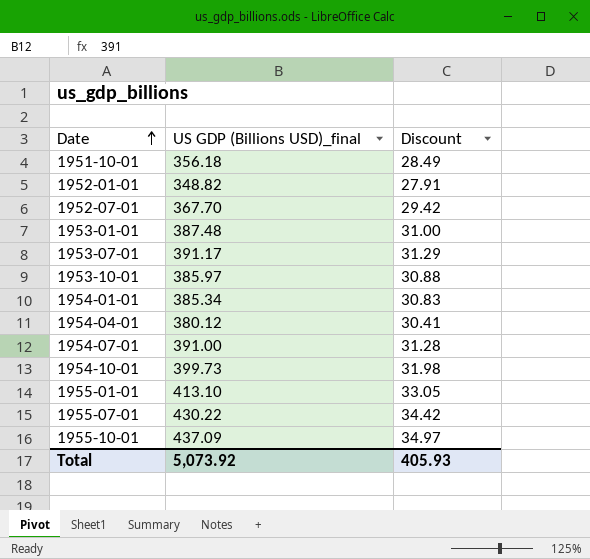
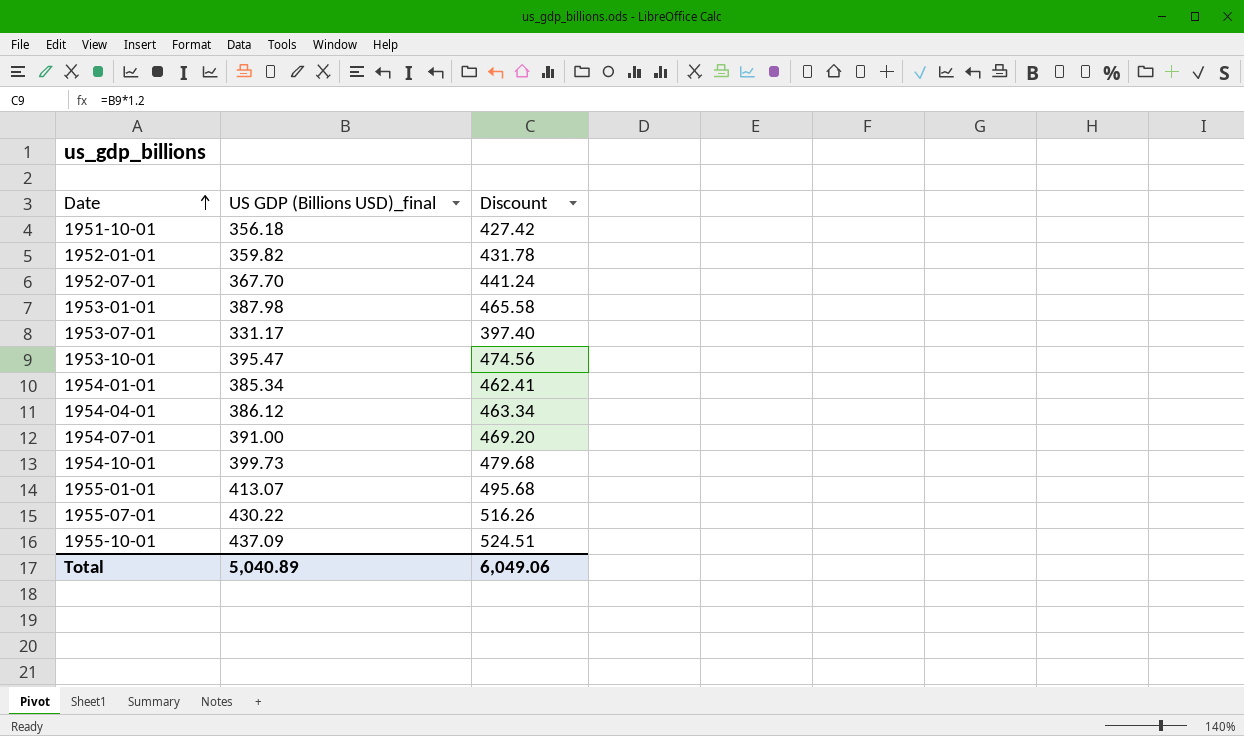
column Discount | formula: [US GDP (Billions USD)_final] * 0.08 -> [US GDP (Billions USD)_final] * 1.2
1952-01-01 | US GDP (Billions USD)_final: 348.82 -> 359.82
1953-01-01 | US GDP (Billions USD)_final: 387.48 -> 387.98
1953-07-01 | US GDP (Billions USD)_final: 391.17 -> 331.17
1953-10-01 | US GDP (Billions USD)_final: 385.97 -> 395.47
1954-04-01 | US GDP (Billions USD)_final: 380.12 -> 386.12
1955-01-01 | US GDP (Billions USD)_final: 413.10 -> 413.07
Total | US GDP (Billions USD)_final: 5,073.92 -> 5,040.89
Total | Discount: 405.93 -> 6,049.06

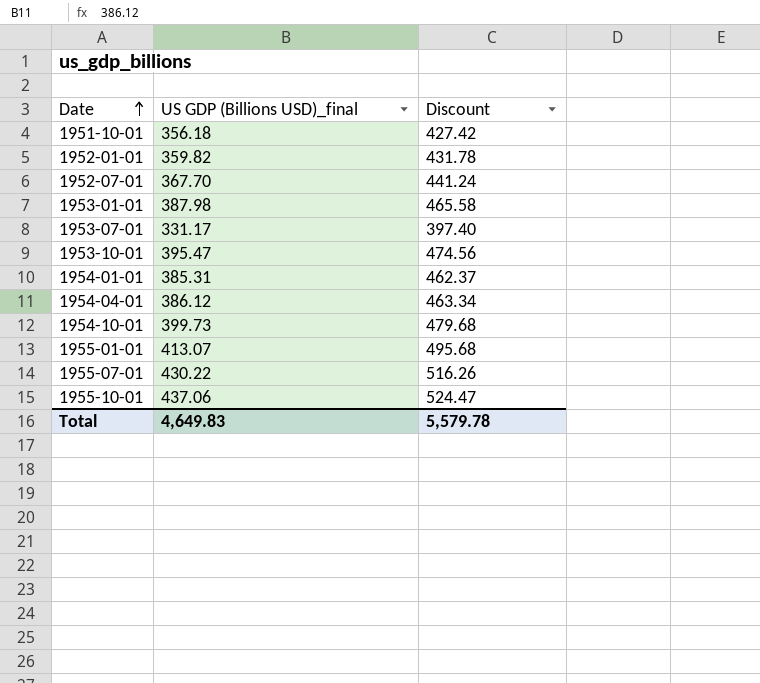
row 1954-07-01: 391.00 | 469.20 -> none
1954-01-01 | US GDP (Billions USD)_final: 385.34 -> 385.31
1954-01-01 | Discount: 462.41 -> 462.37
1955-10-01 | US GDP (Billions USD)_final: 437.09 -> 437.06
1955-10-01 | Discount: 524.51 -> 524.47
Total | US GDP (Billions USD)_final: 5,040.89 -> 4,649.83
Total | Discount: 6,049.06 -> 5,579.78

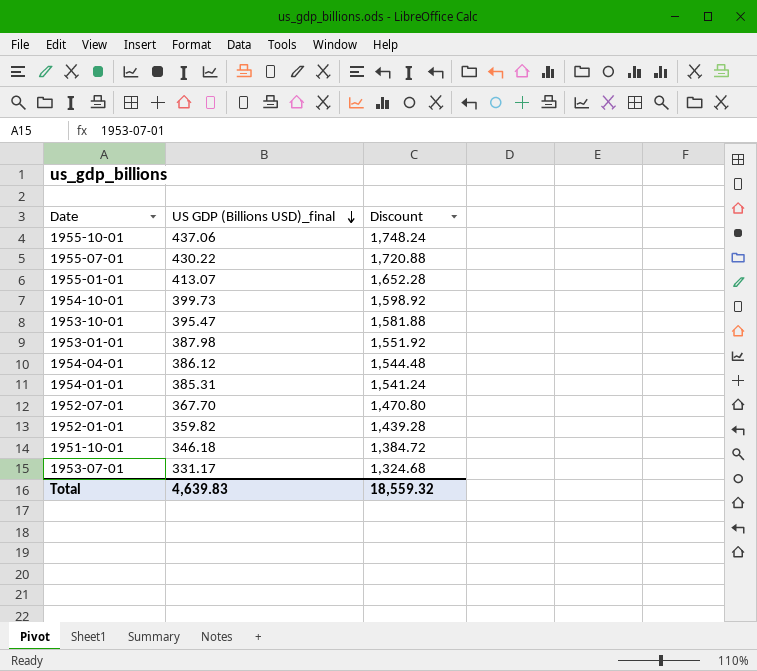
row order: Date ascending -> US GDP (Billions USD)_final descending
column Discount | formula: [US GDP (Billions USD)_final] * 1.2 -> [US GDP (Billions USD)_final] * 4
1951-10-01 | US GDP (Billions USD)_final: 356.18 -> 346.18
Total | US GDP (Billions USD)_final: 4,649.83 -> 4,639.83
Total | Discount: 5,579.78 -> 18,559.32

